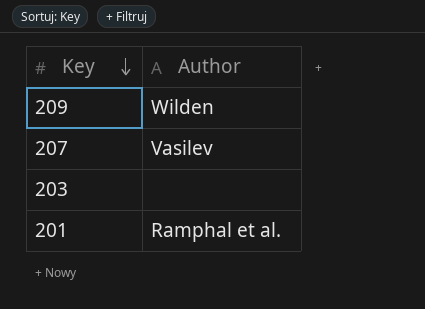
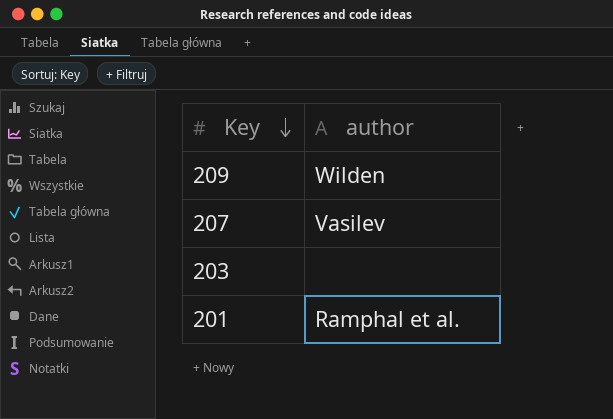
column name: Author -> author

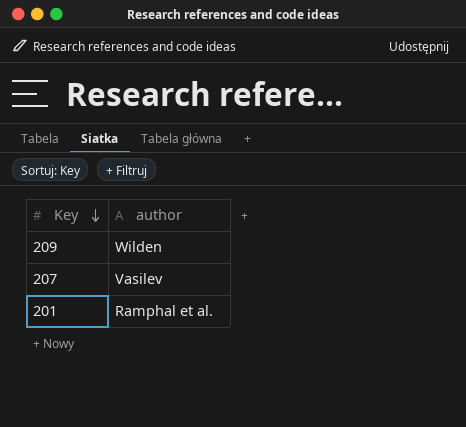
row 203: none -> none

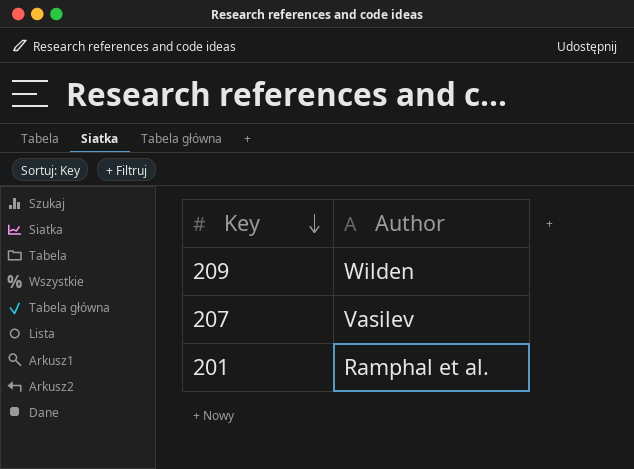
column name: author -> Author

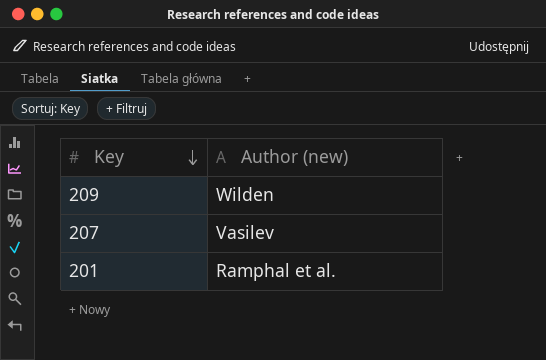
column name: Author -> Author (new)

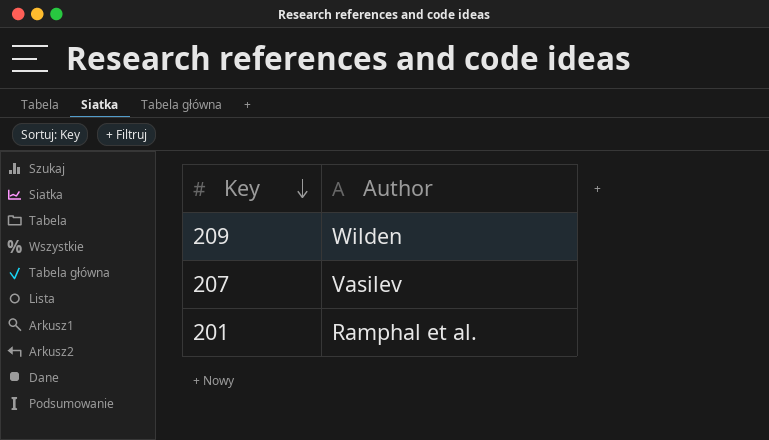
column name: Author (new) -> Author

